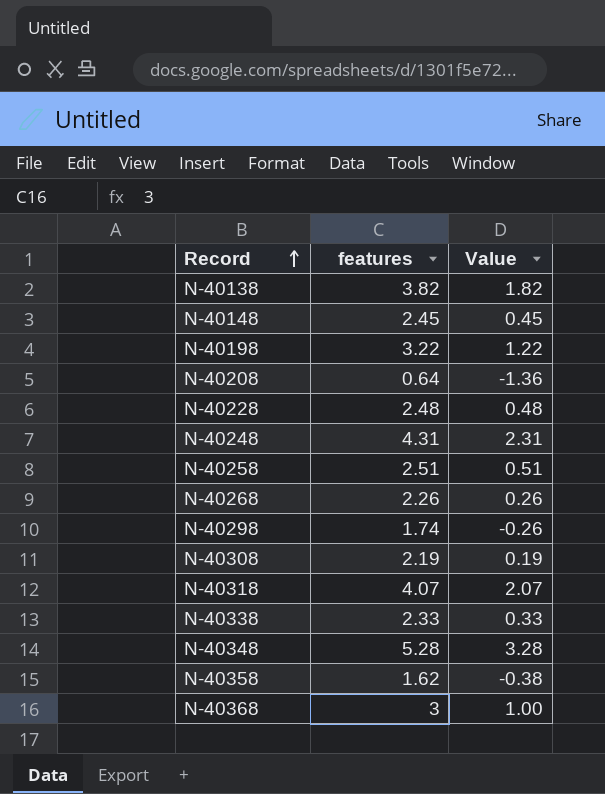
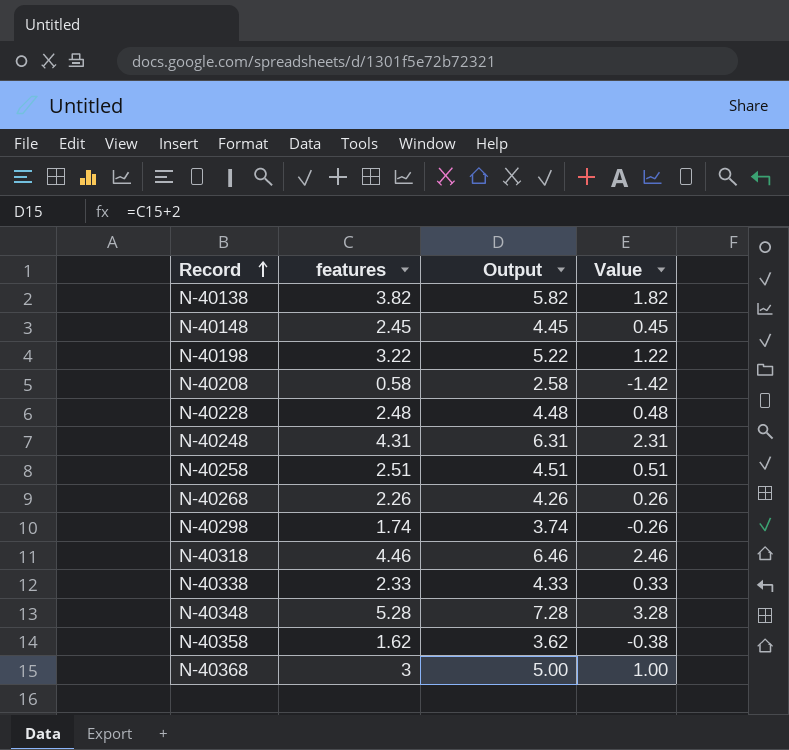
column Output | formula: none -> [features] + 2
row N-40308: 2.19 | 0.19 -> none
N-40208 | features: 0.64 -> 0.58
N-40208 | Value: -1.36 -> -1.42
N-40318 | features: 4.07 -> 4.46
N-40318 | Value: 2.07 -> 2.46

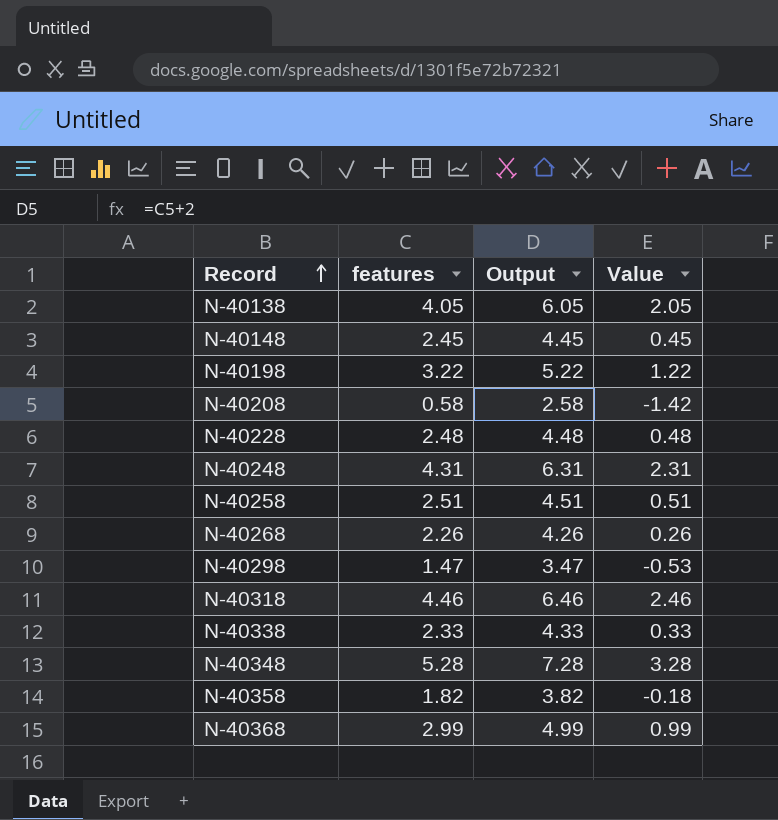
N-40138 | features: 3.82 -> 4.05
N-40138 | Output: 5.82 -> 6.05
N-40138 | Value: 1.82 -> 2.05
N-40298 | features: 1.74 -> 1.47
N-40298 | Output: 3.74 -> 3.47
N-40298 | Value: -0.26 -> -0.53
N-40358 | features: 1.62 -> 1.82
N-40358 | Output: 3.62 -> 3.82
N-40358 | Value: -0.38 -> -0.18
N-40368 | features: 3 -> 2.99
N-40368 | Output: 5.00 -> 4.99
N-40368 | Value: 1.00 -> 0.99

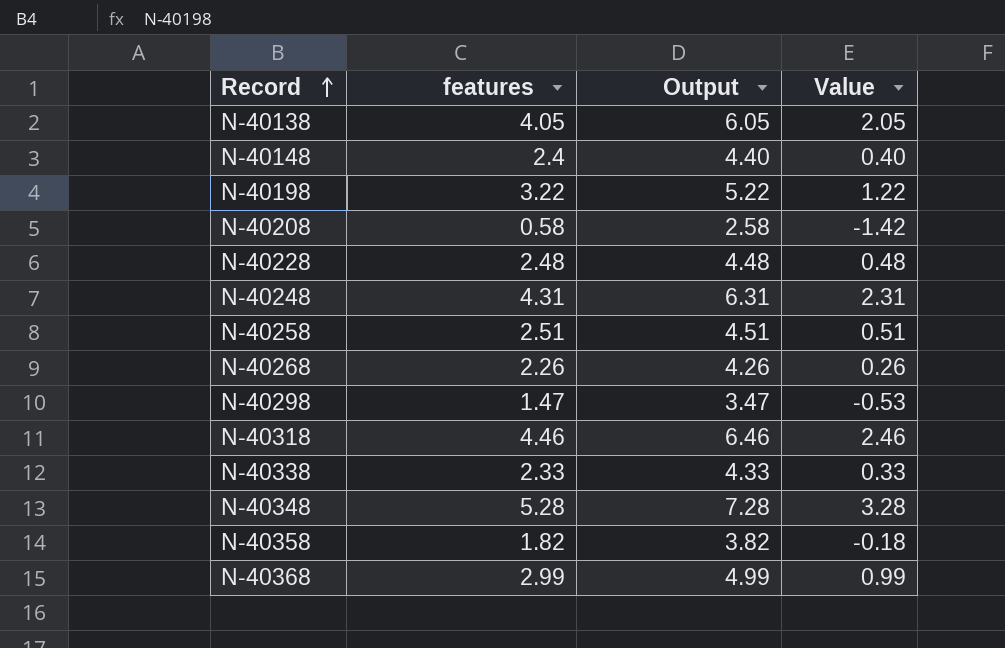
N-40148 | features: 2.45 -> 2.4
N-40148 | Output: 4.45 -> 4.40
N-40148 | Value: 0.45 -> 0.40

